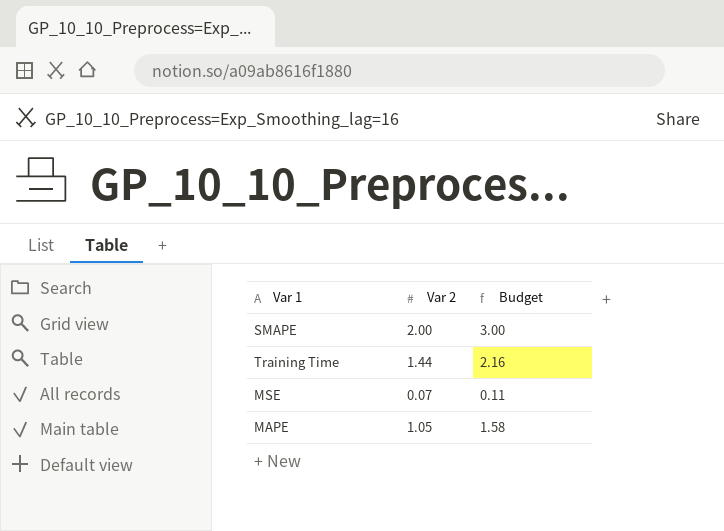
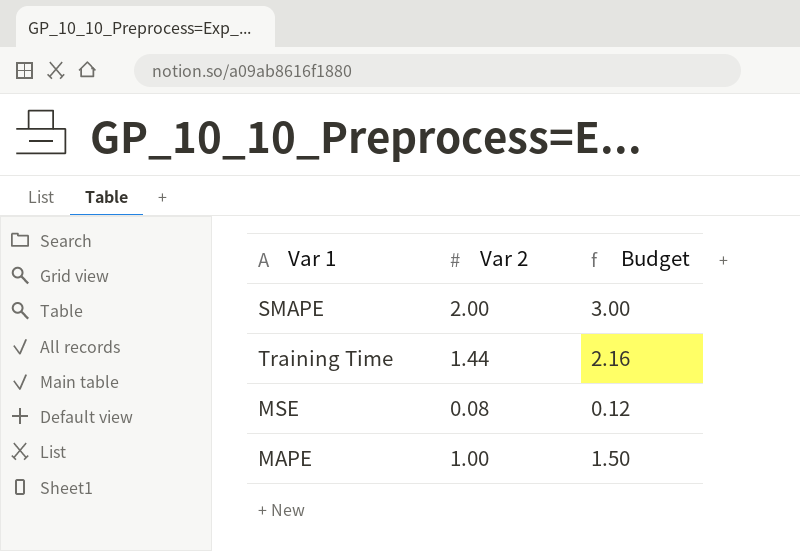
MSE | Var 2: 0.07 -> 0.08
MSE | Budget: 0.11 -> 0.12
MAPE | Var 2: 1.05 -> 1.00
MAPE | Budget: 1.58 -> 1.50

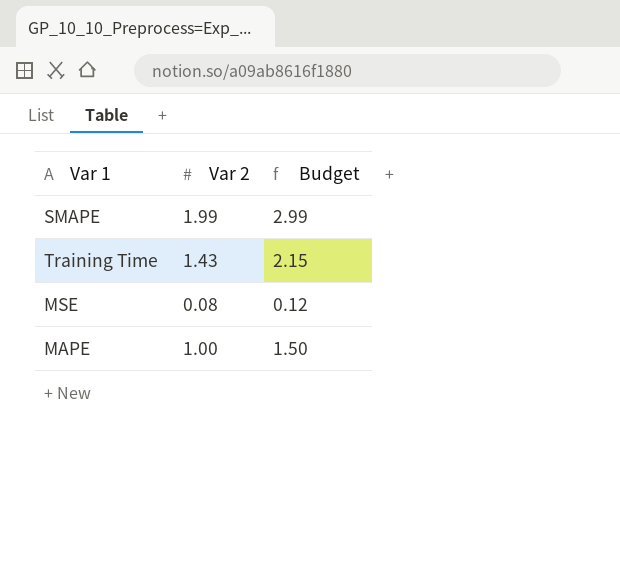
SMAPE | Var 2: 2.00 -> 1.99
SMAPE | Budget: 3.00 -> 2.99
Training Time | Var 2: 1.44 -> 1.43
Training Time | Budget: 2.16 -> 2.15

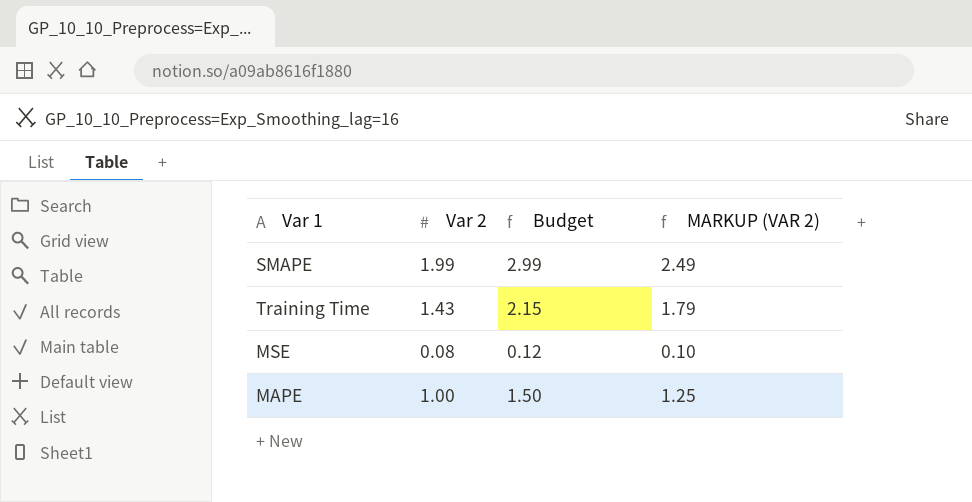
column MARKUP (VAR 2) | formula: none -> [Var 2] * 1.25

